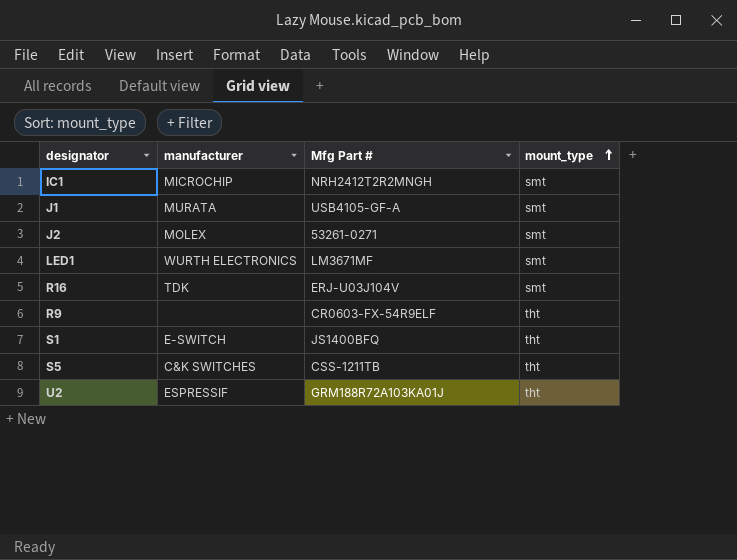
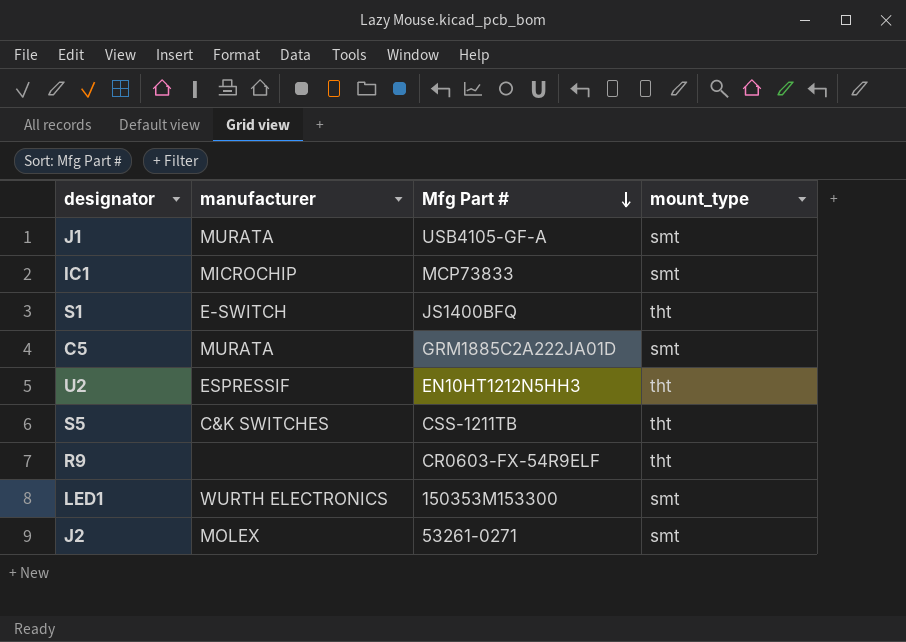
row order: mount_type ascending -> Mfg Part # descending
row R16: TDK | ERJ-U03J104V | smt -> none
IC1 | Mfg Part #: NRH2412T2R2MNGH -> MCP73833
row C5: none -> MURATA | GRM1885C2A222JA01D | smt
U2 | Mfg Part #: GRM188R72A103KA01J -> EN10HT1212N5HH3
LED1 | Mfg Part #: LM3671MF -> 150353M153300

